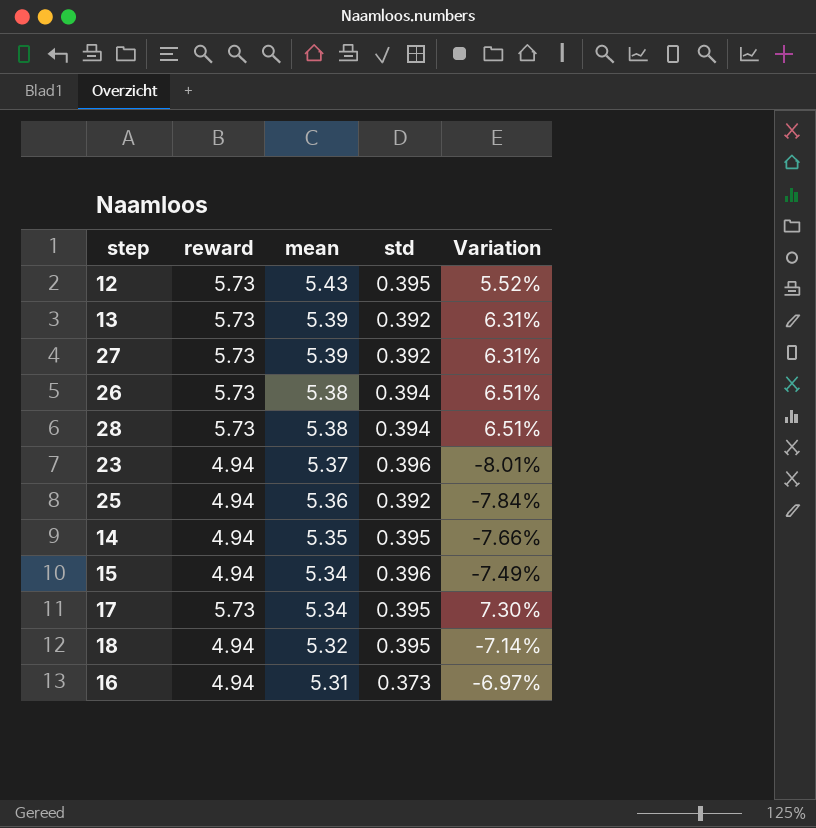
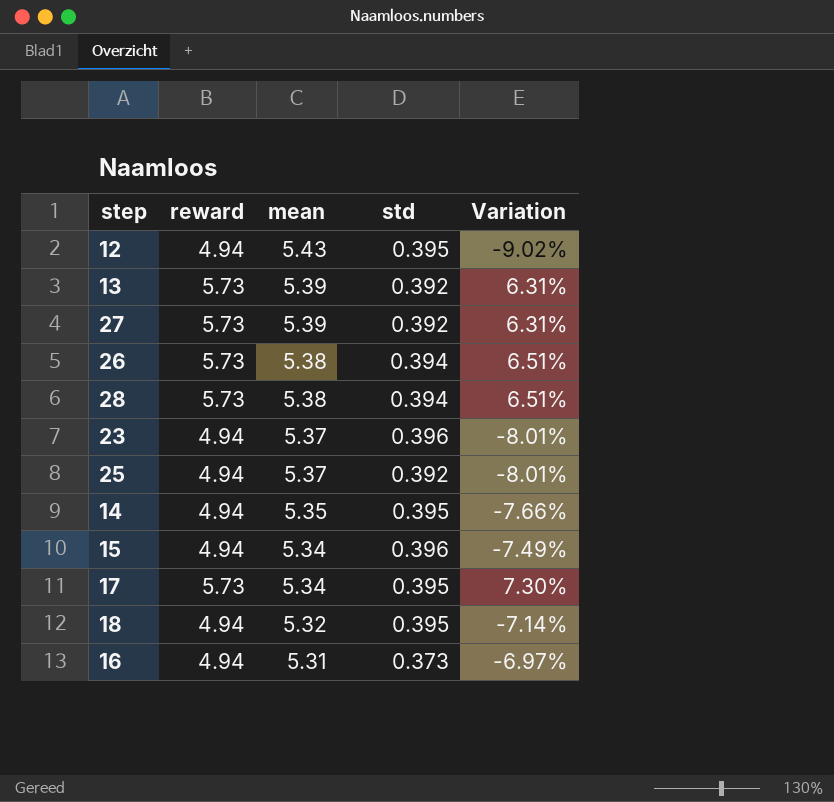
12 | reward: 5.73 -> 4.94
12 | Variation: 5.52% -> -9.02%
25 | mean: 5.36 -> 5.37
25 | Variation: -7.84% -> -8.01%

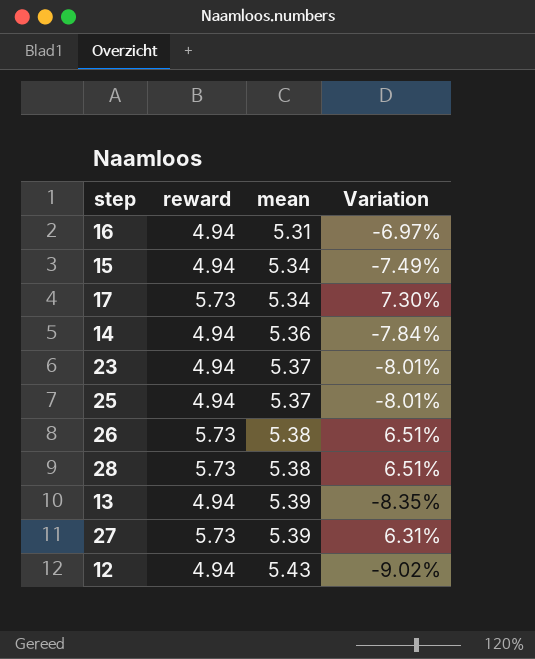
row order: mean descending -> mean ascending
column std | position: 4 -> none
row 18: 4.94 | 5.32 | 0.395 | -7.14% -> none
14 | mean: 5.35 -> 5.36
14 | Variation: -7.66% -> -7.84%
13 | reward: 5.73 -> 4.94
13 | Variation: 6.31% -> -8.35%

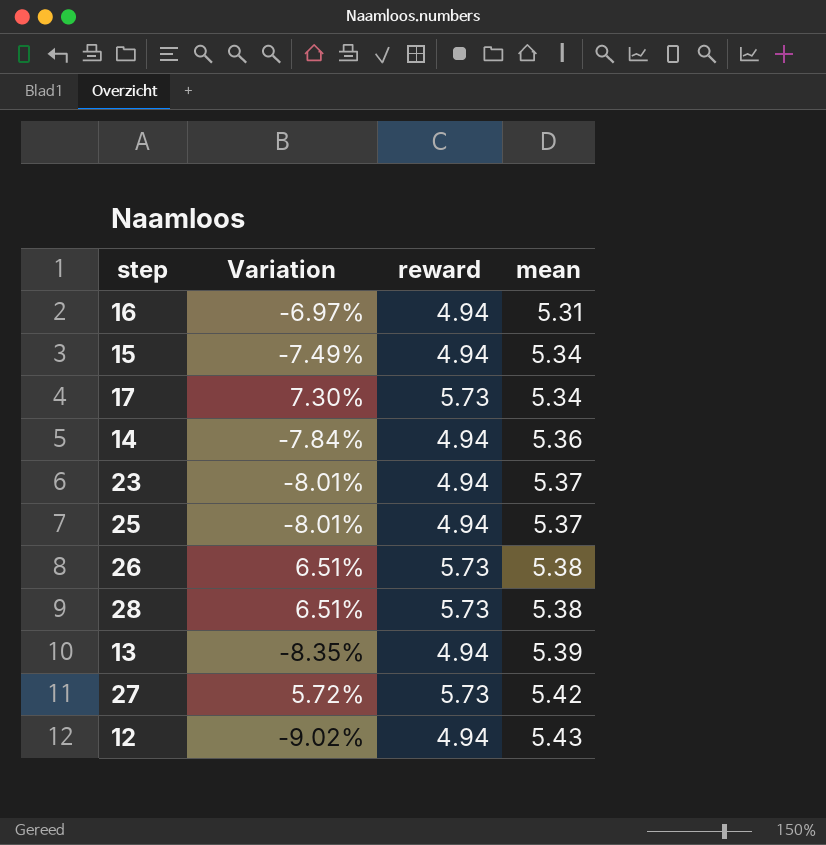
column Variation | position: 4 -> 2
27 | Variation: 6.31% -> 5.72%
27 | mean: 5.39 -> 5.42

